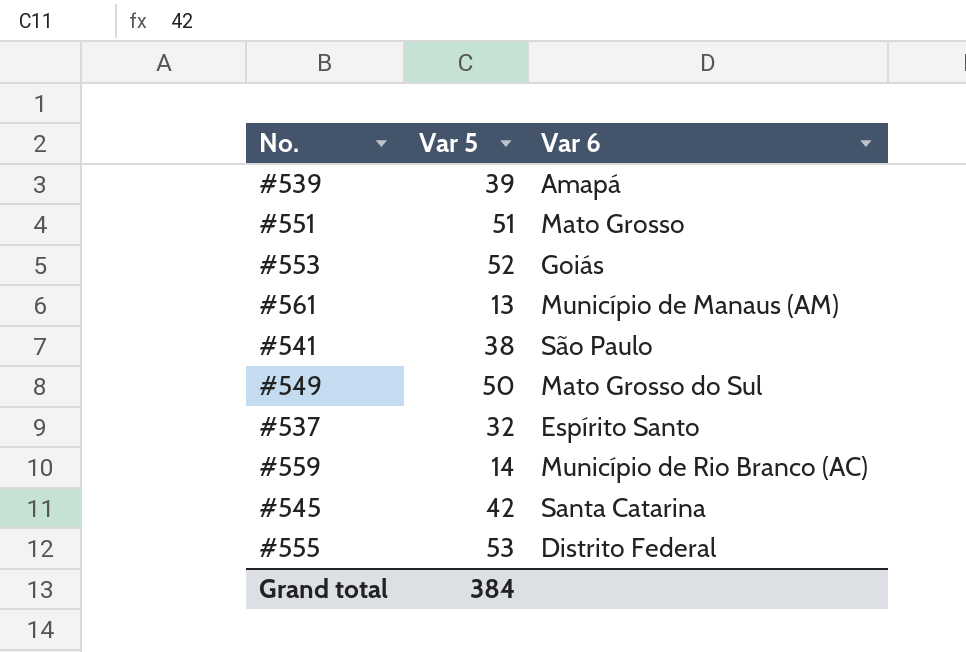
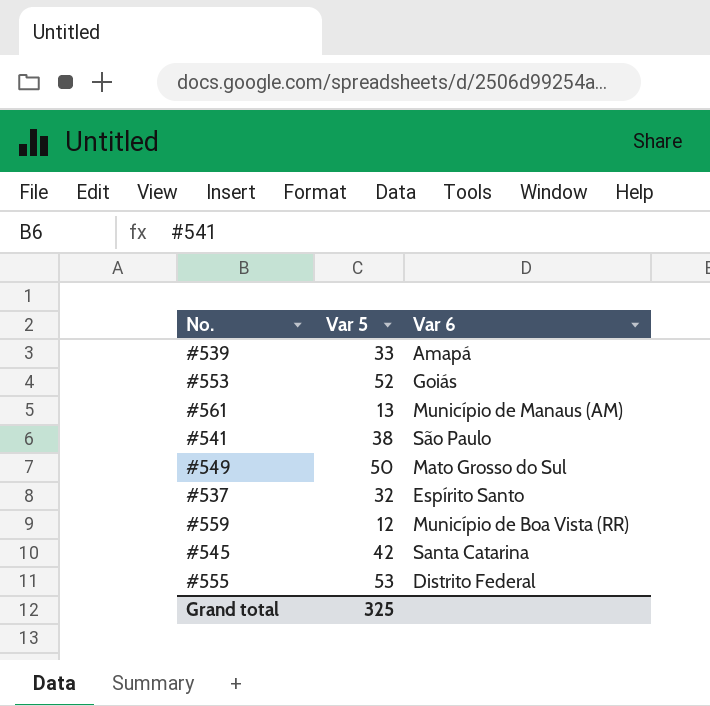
row #551: 51 | Mato Grosso -> none
#539 | Var 5: 39 -> 33
#559 | Var 5: 14 -> 12
#559 | Var 6: Município de Rio Branco (AC) -> Município de Boa Vista (RR)
Grand total | Var 5: 384 -> 325

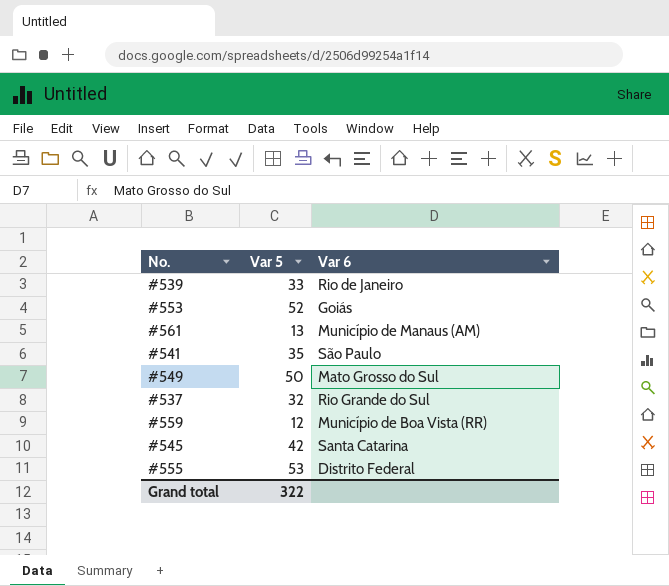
#539 | Var 6: Amapá -> Rio de Janeiro
#541 | Var 5: 38 -> 35
#537 | Var 6: Espírito Santo -> Rio Grande do Sul
Grand total | Var 5: 325 -> 322

